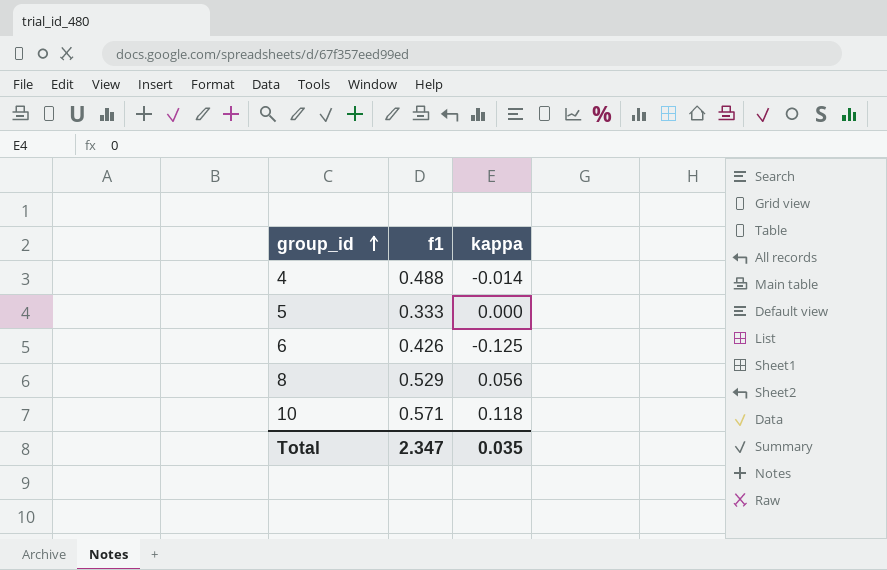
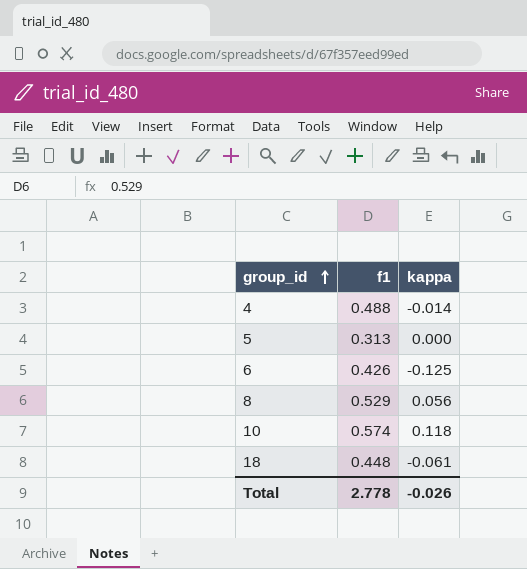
5 | f1: 0.333 -> 0.313
10 | f1: 0.571 -> 0.574
row 18: none -> 0.448 | -0.061
Total | f1: 2.347 -> 2.778
Total | kappa: 0.035 -> -0.026

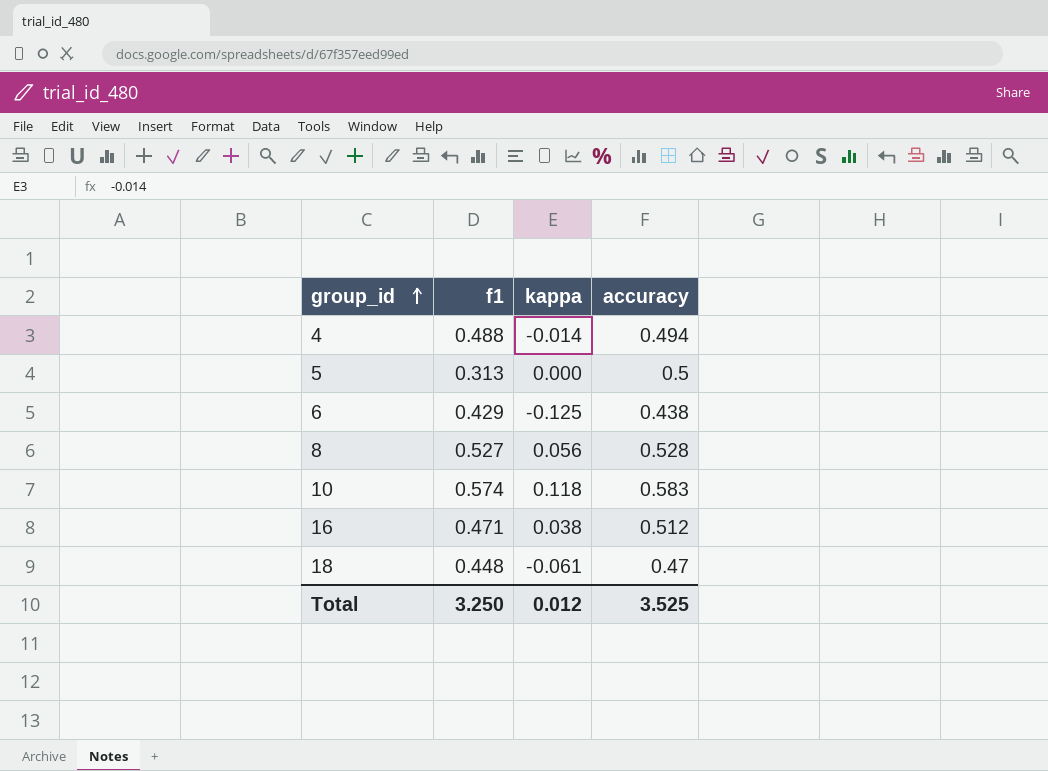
column accuracy | position: none -> 4
6 | f1: 0.426 -> 0.429
8 | f1: 0.529 -> 0.527
row 16: none -> 0.471 | 0.038 | 0.512
Total | f1: 2.778 -> 3.250
Total | kappa: -0.026 -> 0.012

